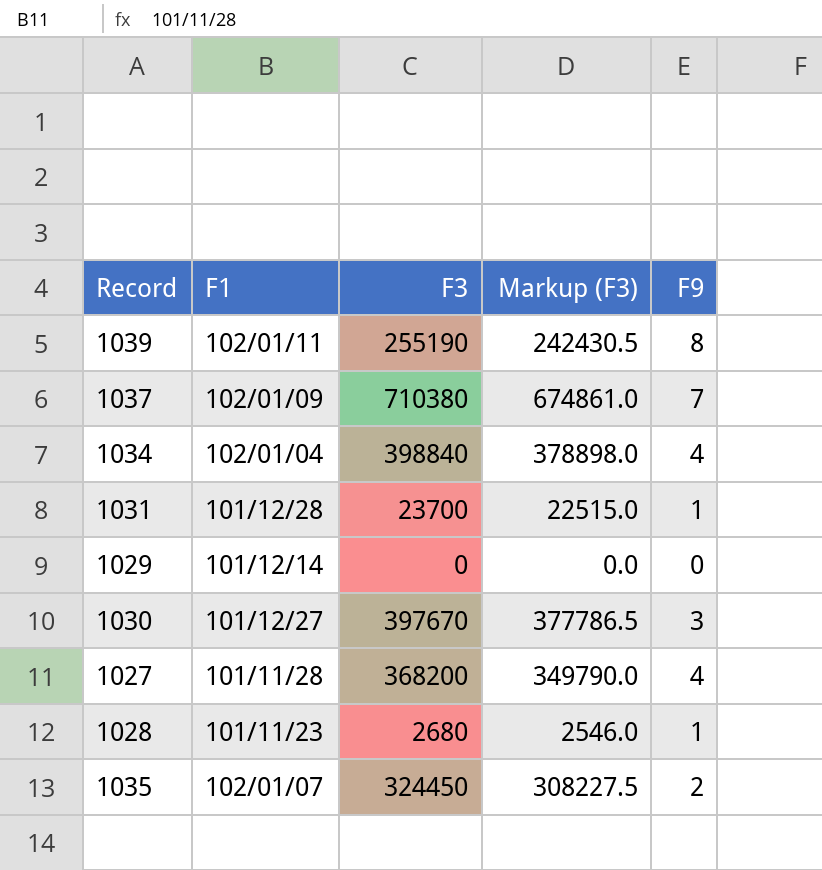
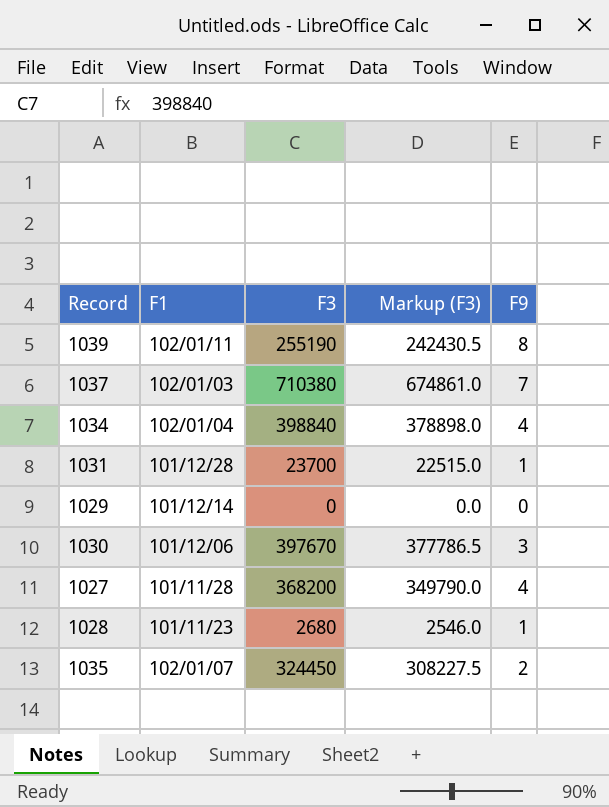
1037 | F1: 102/01/09 -> 102/01/03
1030 | F1: 101/12/27 -> 101/12/06

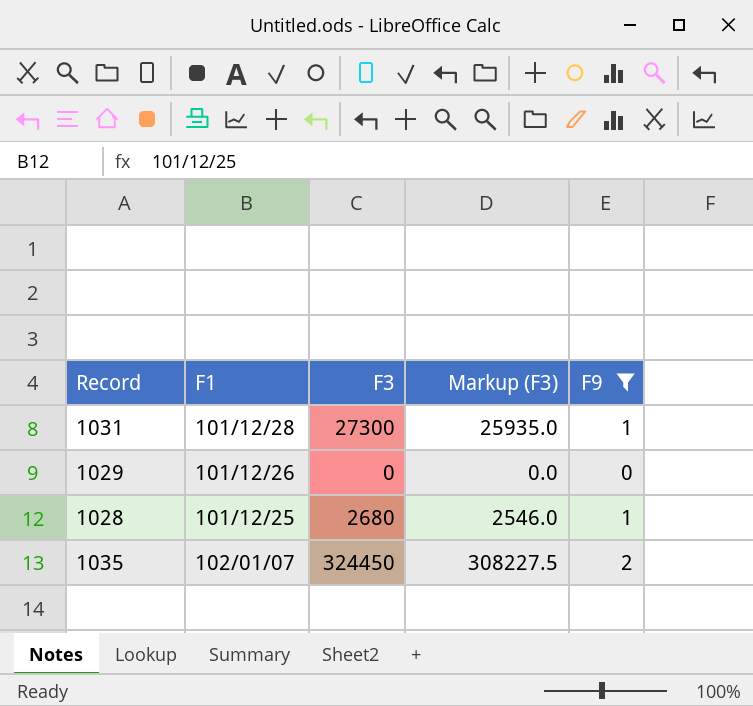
filter: none -> F9 <= 2
1031 | F3: 23700 -> 27300
1031 | Markup (F3): 22515.0 -> 25935.0
1029 | F1: 101/12/14 -> 101/12/26
1028 | F1: 101/11/23 -> 101/12/25

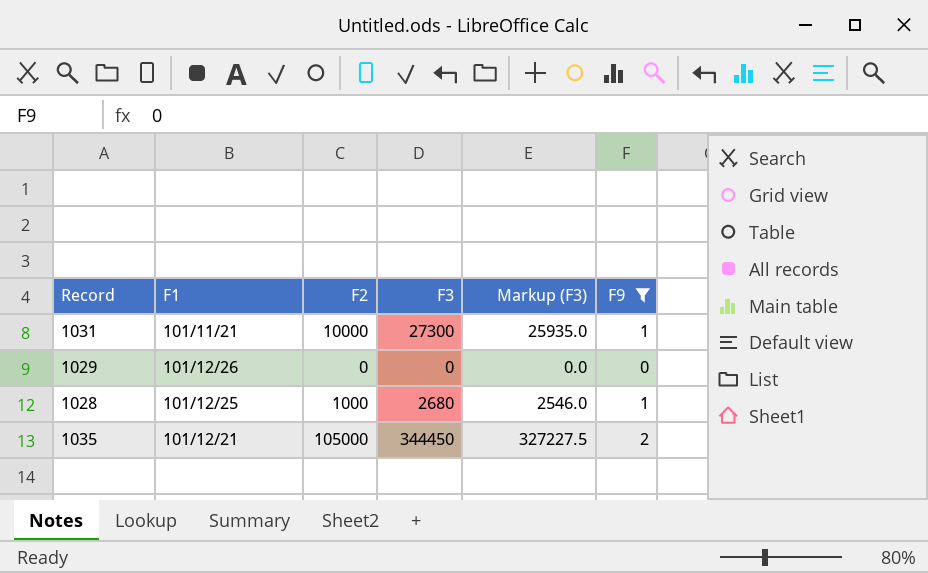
column F2 | position: none -> 3
1031 | F1: 101/12/28 -> 101/11/21
1035 | F1: 102/01/07 -> 101/12/21
1035 | F3: 324450 -> 344450
1035 | Markup (F3): 308227.5 -> 327227.5

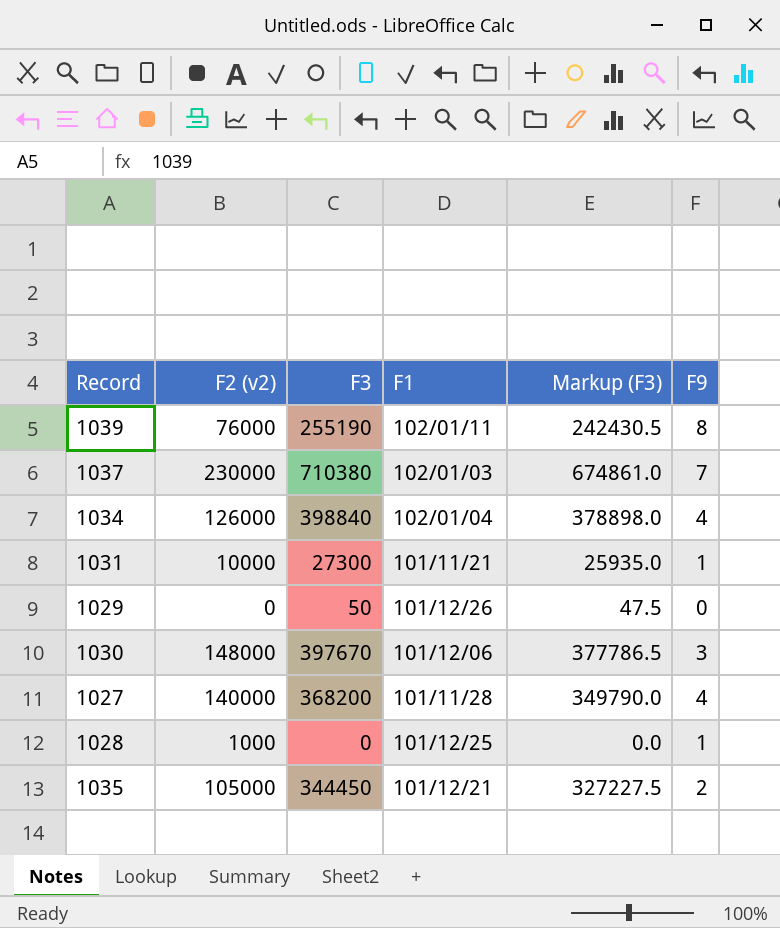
filter: F9 <= 2 -> none
column name: F2 -> F2 (v2)
column F1 | position: 2 -> 4
1029 | F3: 0 -> 50
1029 | Markup (F3): 0.0 -> 47.5
1028 | F3: 2680 -> 0
1028 | Markup (F3): 2546.0 -> 0.0

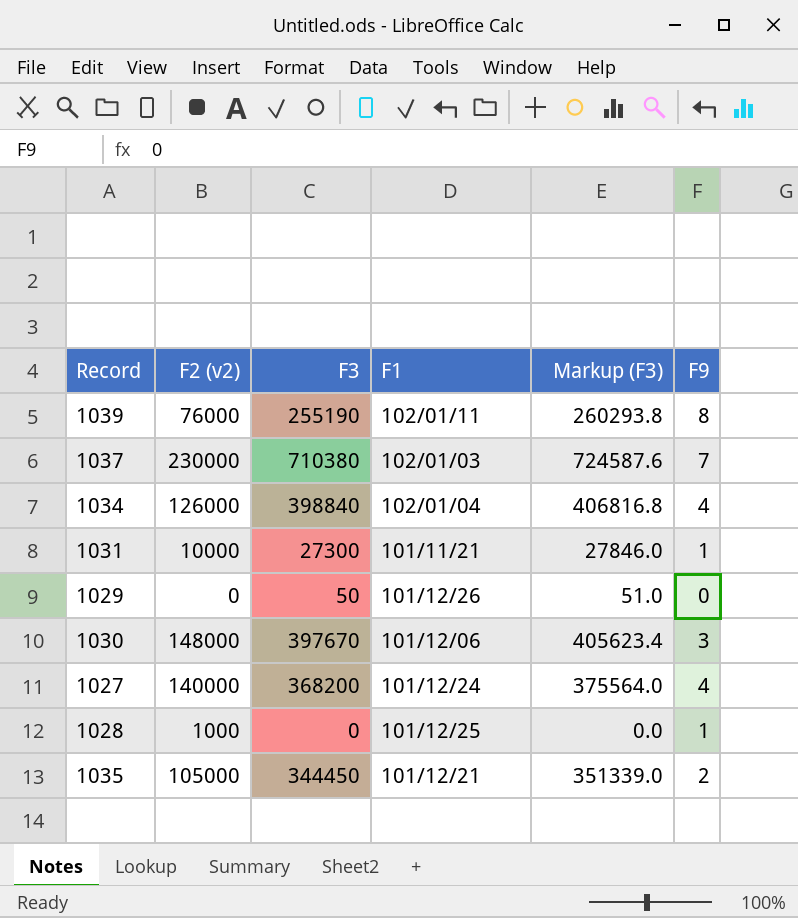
column Markup (F3) | formula: [F3] * 0.95 -> [F3] * 1.02
1027 | F1: 101/11/28 -> 101/12/24

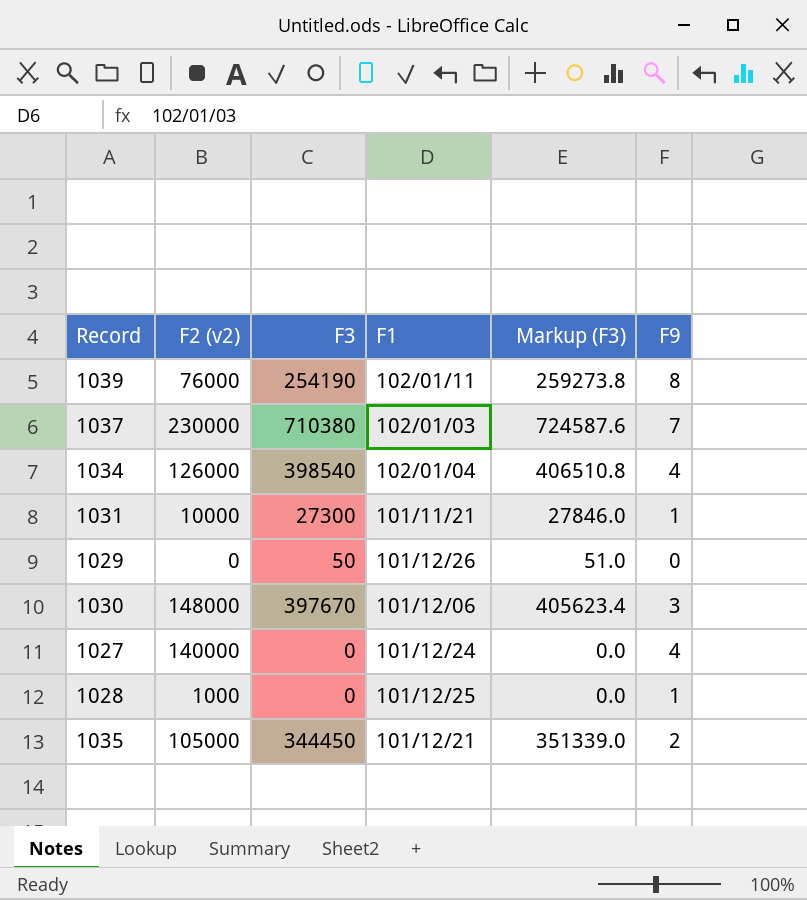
1039 | F3: 255190 -> 254190
1039 | Markup (F3): 260293.8 -> 259273.8
1034 | F3: 398840 -> 398540
1034 | Markup (F3): 406816.8 -> 406510.8
1027 | F3: 368200 -> 0
1027 | Markup (F3): 375564.0 -> 0.0

